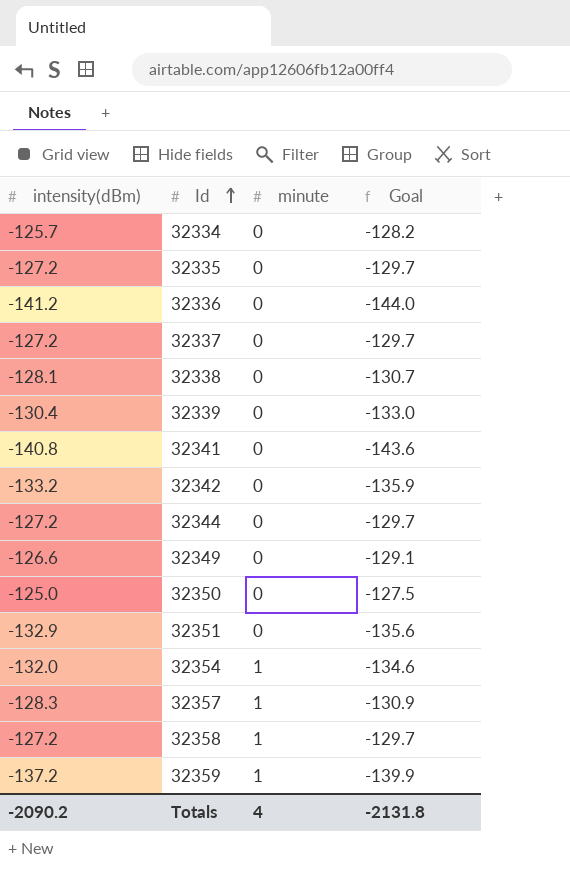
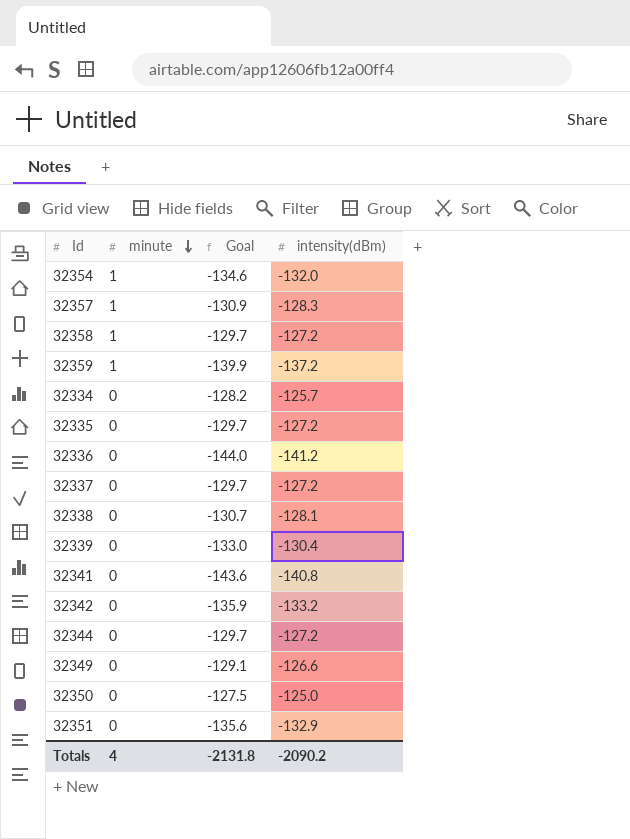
row order: Id ascending -> minute descending
column intensity(dBm) | position: 1 -> 4

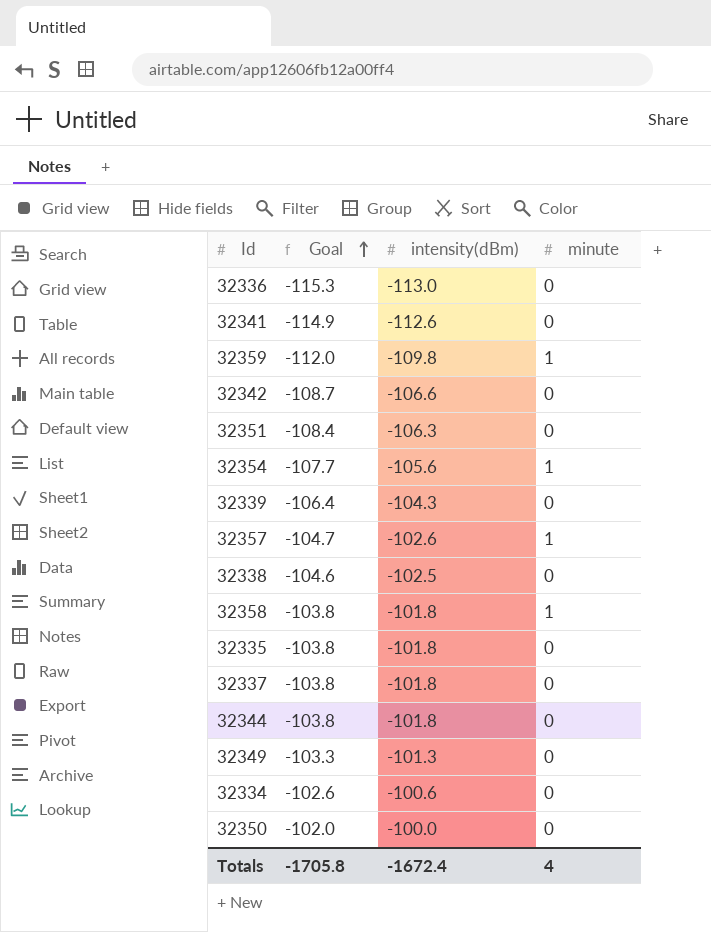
row order: minute descending -> Goal ascending
column minute | position: 2 -> 4
32336 | Goal: -144.0 -> -115.3
32336 | intensity(dBm): -141.2 -> -113.0
32341 | Goal: -143.6 -> -114.9
32341 | intensity(dBm): -140.8 -> -112.6
32359 | Goal: -139.9 -> -112.0
32359 | intensity(dBm): -137.2 -> -109.8
32342 | Goal: -135.9 -> -108.7
32342 | intensity(dBm): -133.2 -> -106.6
32351 | Goal: -135.6 -> -108.4
32351 | intensity(dBm): -132.9 -> -106.3
32354 | Goal: -134.6 -> -107.7
32354 | intensity(dBm): -132.0 -> -105.6
32339 | Goal: -133.0 -> -106.4
32339 | intensity(dBm): -130.4 -> -104.3
32357 | Goal: -130.9 -> -104.7
32357 | intensity(dBm): -128.3 -> -102.6
32338 | Goal: -130.7 -> -104.6
32338 | intensity(dBm): -128.1 -> -102.5
32358 | Goal: -129.7 -> -103.8
32358 | intensity(dBm): -127.2 -> -101.8
32335 | Goal: -129.7 -> -103.8
32335 | intensity(dBm): -127.2 -> -101.8
32337 | Goal: -129.7 -> -103.8
32337 | intensity(dBm): -127.2 -> -101.8
32344 | Goal: -129.7 -> -103.8
32344 | intensity(dBm): -127.2 -> -101.8
32349 | Goal: -129.1 -> -103.3
32349 | intensity(dBm): -126.6 -> -101.3
32334 | Goal: -128.2 -> -102.6
32334 | intensity(dBm): -125.7 -> -100.6
32350 | Goal: -127.5 -> -102.0
32350 | intensity(dBm): -125.0 -> -100.0
Totals | Goal: -2131.8 -> -1705.8
Totals | intensity(dBm): -2090.2 -> -1672.4

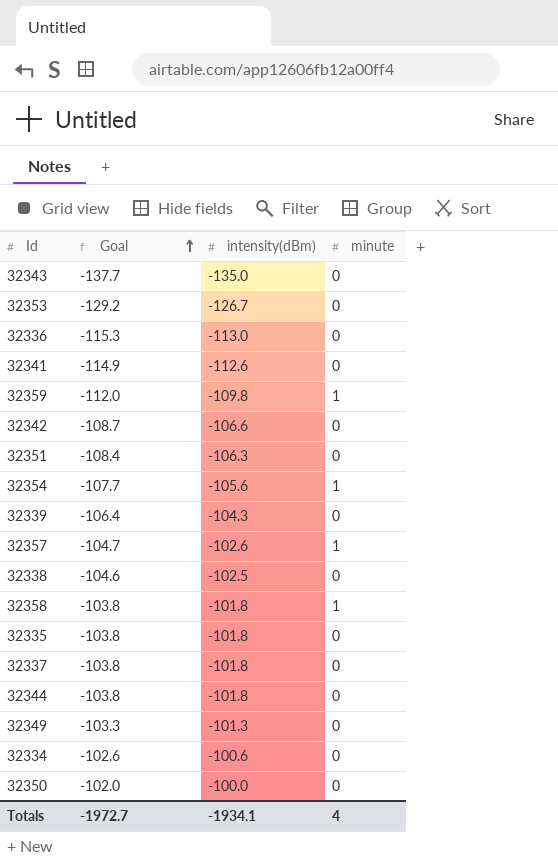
row 32343: none -> -137.7 | -135.0 | 0
row 32353: none -> -129.2 | -126.7 | 0
Totals | Goal: -1705.8 -> -1972.7
Totals | intensity(dBm): -1672.4 -> -1934.1

